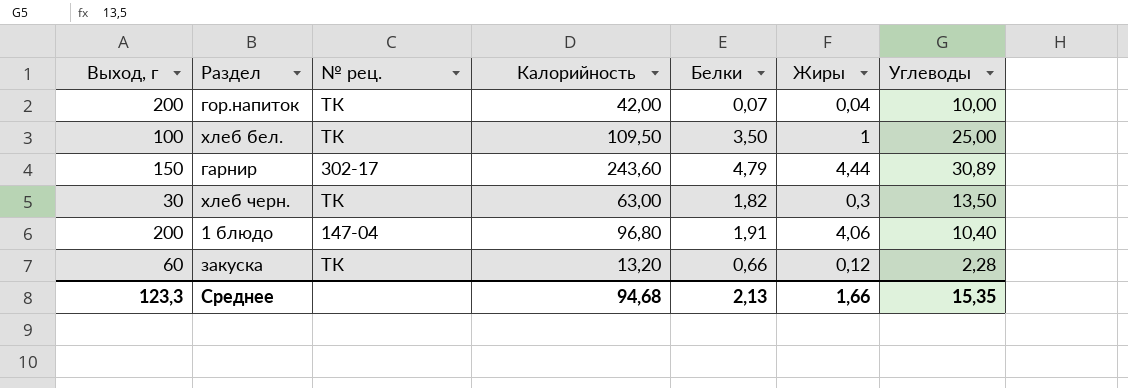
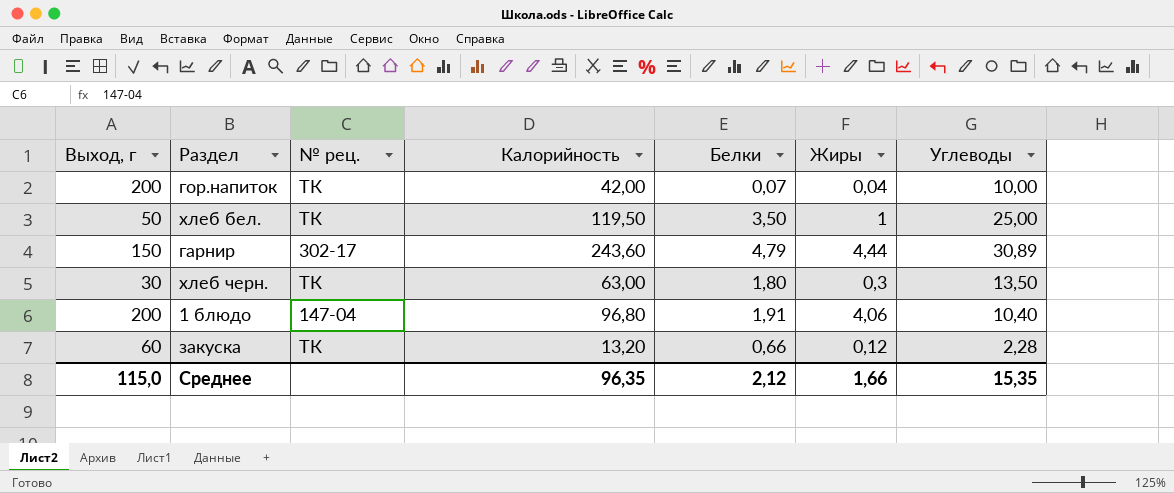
хлеб бел. | Выход, г: 100 -> 50
хлеб бел. | Калорийность: 109,50 -> 119,50
хлеб черн. | Белки: 1,82 -> 1,80
Среднее | Выход, г: 123,3 -> 115,0
Среднее | Калорийность: 94,68 -> 96,35
Среднее | Белки: 2,13 -> 2,12

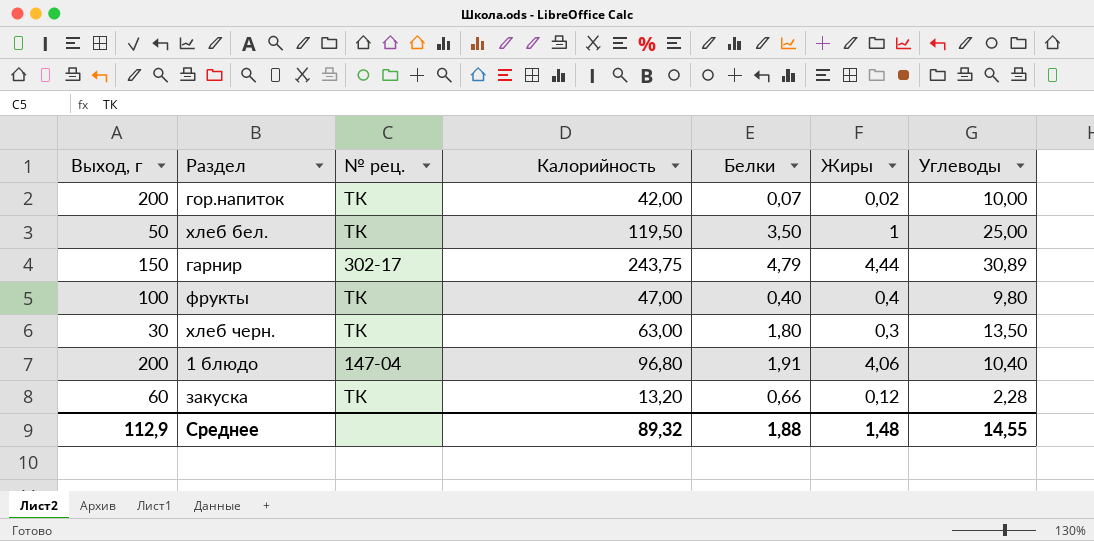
гор.напиток | Жиры: 0,04 -> 0,02
гарнир | Калорийность: 243,60 -> 243,75
row фрукты: none -> 100 | ТК | 47,00 | 0,40 | 0,4 | 9,80
Среднее | Выход, г: 115,0 -> 112,9
Среднее | Калорийность: 96,35 -> 89,32
Среднее | Белки: 2,12 -> 1,88
Среднее | Жиры: 1,66 -> 1,48
Среднее | Углеводы: 15,35 -> 14,55

